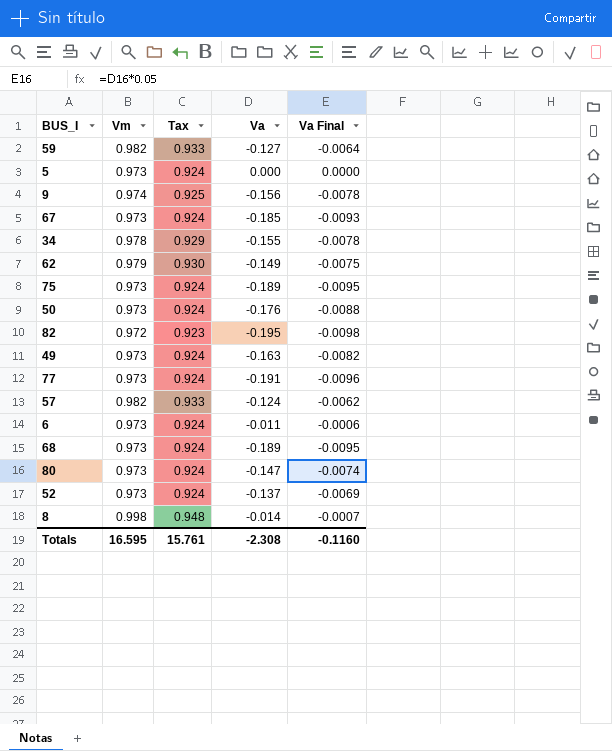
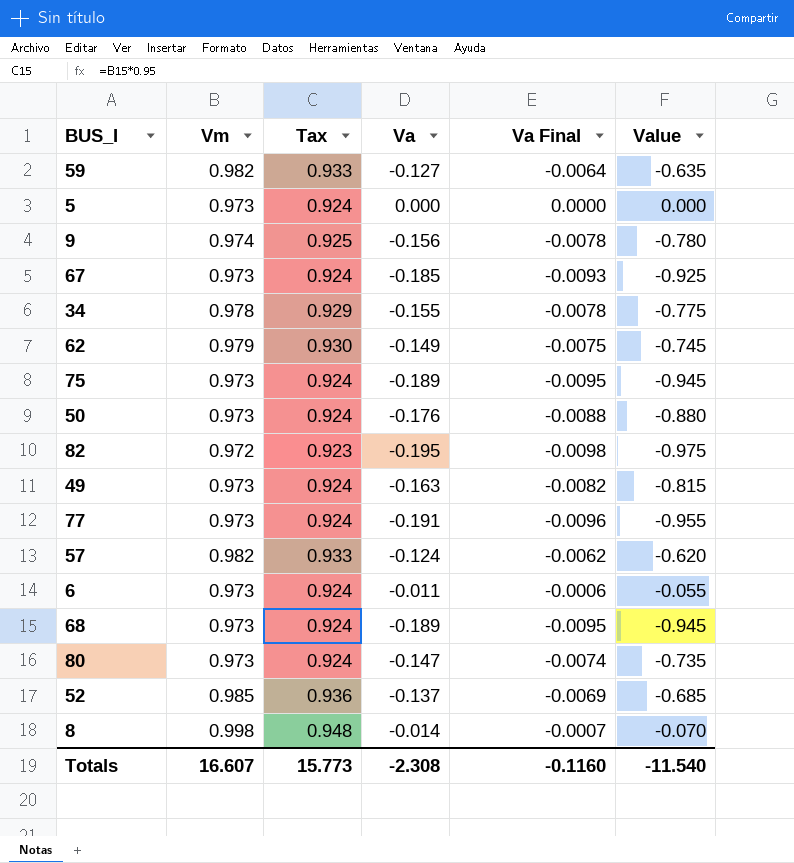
column Value | formula: none -> [Va] * 5
52 | Vm: 0.973 -> 0.985
52 | Tax: 0.924 -> 0.936
Totals | Vm: 16.595 -> 16.607
Totals | Tax: 15.761 -> 15.773

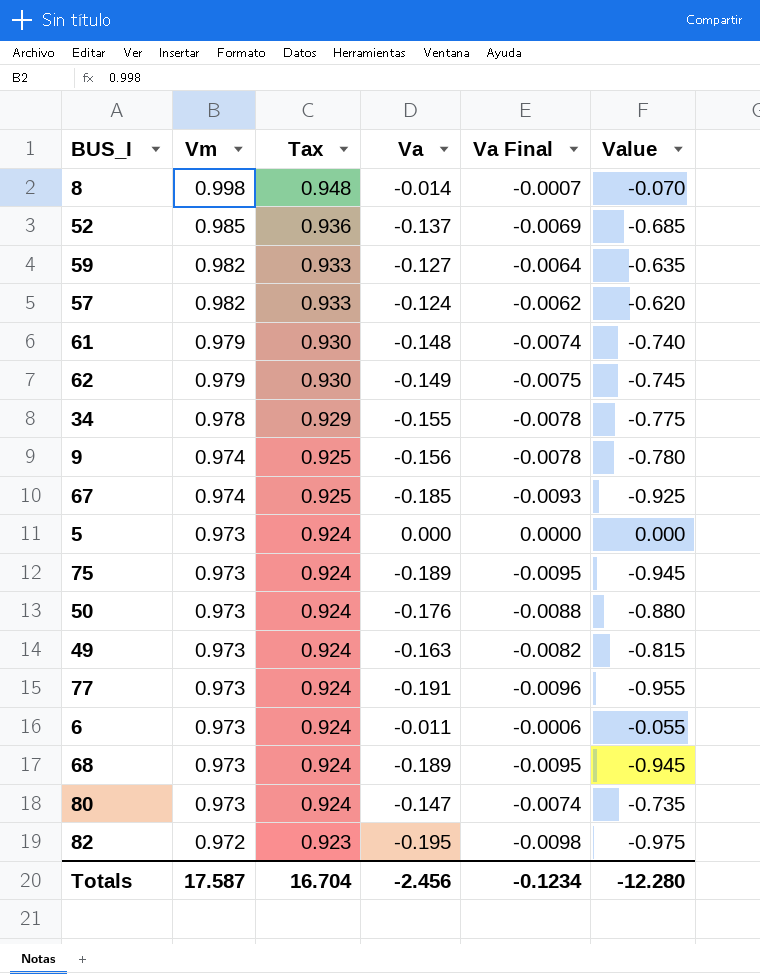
row order: none -> Vm descending
row 61: none -> 0.979 | 0.930 | -0.148 | -0.0074 | -0.740
67 | Vm: 0.973 -> 0.974
67 | Tax: 0.924 -> 0.925
Totals | Vm: 16.607 -> 17.587
Totals | Tax: 15.773 -> 16.704
Totals | Va: -2.308 -> -2.456
Totals | Va Final: -0.1160 -> -0.1234
Totals | Value: -11.540 -> -12.280

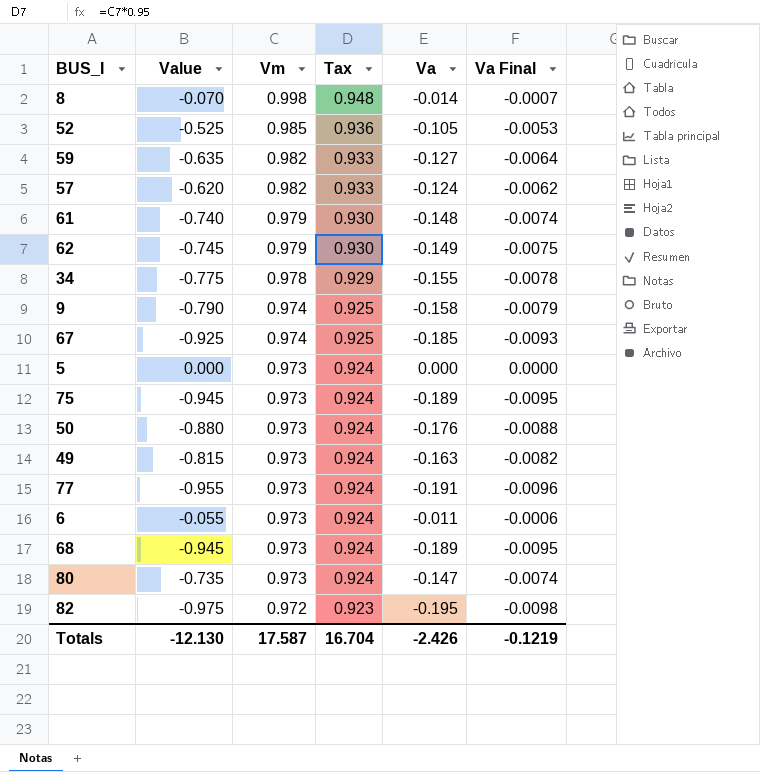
column Value | position: 6 -> 2
52 | Value: -0.685 -> -0.525
52 | Va: -0.137 -> -0.105
52 | Va Final: -0.0069 -> -0.0053
9 | Value: -0.780 -> -0.790
9 | Va: -0.156 -> -0.158
9 | Va Final: -0.0078 -> -0.0079
Totals | Value: -12.280 -> -12.130
Totals | Va: -2.456 -> -2.426
Totals | Va Final: -0.1234 -> -0.1219

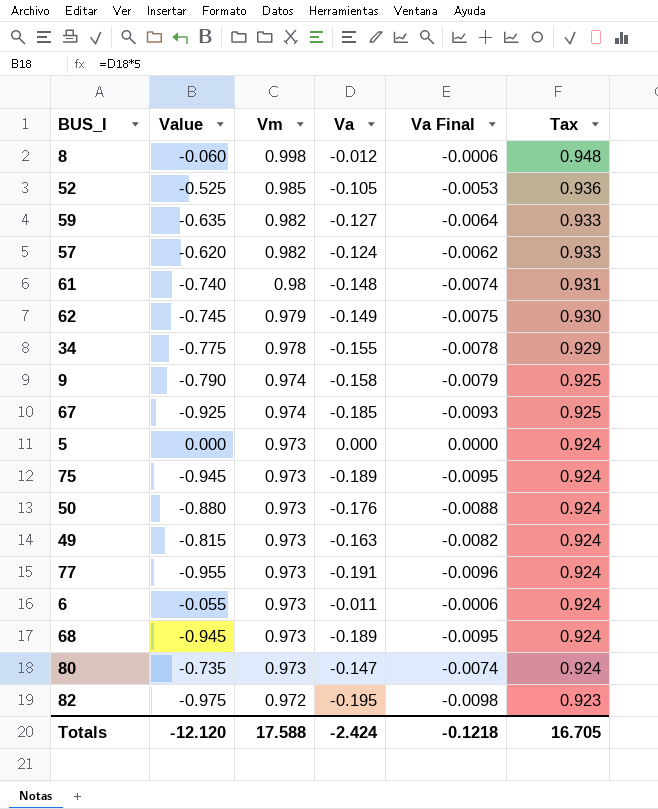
column Tax | position: 4 -> 6
8 | Value: -0.070 -> -0.060
8 | Va: -0.014 -> -0.012
8 | Va Final: -0.0007 -> -0.0006
61 | Vm: 0.979 -> 0.98
61 | Tax: 0.930 -> 0.931
Totals | Value: -12.130 -> -12.120
Totals | Vm: 17.587 -> 17.588
Totals | Va: -2.426 -> -2.424
Totals | Va Final: -0.1219 -> -0.1218
Totals | Tax: 16.704 -> 16.705

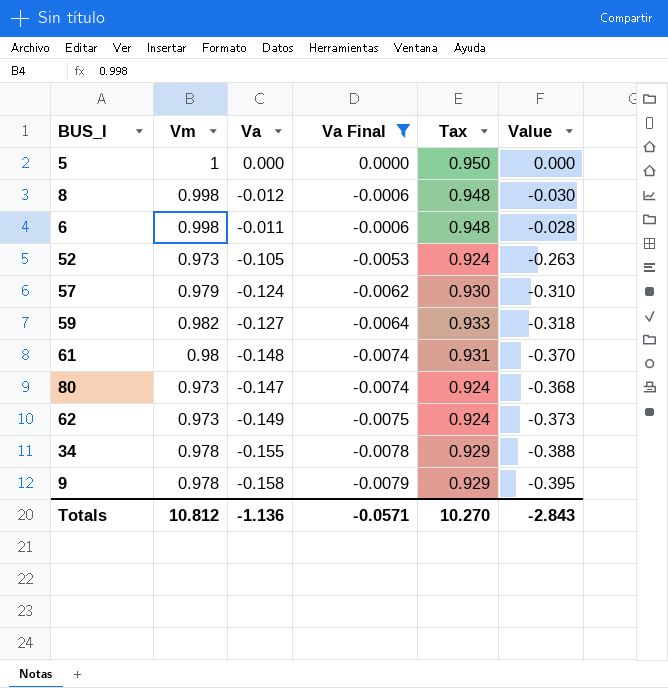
filter: none -> Va Final >= -0.0079
row order: Vm descending -> Va Final descending
column Value | formula: [Va] * 5 -> [Va] * 2.5
column Value | position: 2 -> 6
5 | Vm: 0.973 -> 1
5 | Tax: 0.924 -> 0.950
6 | Vm: 0.973 -> 0.998
6 | Tax: 0.924 -> 0.948
52 | Vm: 0.985 -> 0.973
52 | Tax: 0.936 -> 0.924
57 | Vm: 0.982 -> 0.979
57 | Tax: 0.933 -> 0.930
62 | Vm: 0.979 -> 0.973
62 | Tax: 0.930 -> 0.924
9 | Vm: 0.974 -> 0.978
9 | Tax: 0.925 -> 0.929
Totals | Vm: 17.588 -> 10.812
Totals | Va: -2.424 -> -1.136
Totals | Va Final: -0.1218 -> -0.0571
Totals | Tax: 16.705 -> 10.270
Totals | Value: -12.120 -> -2.843

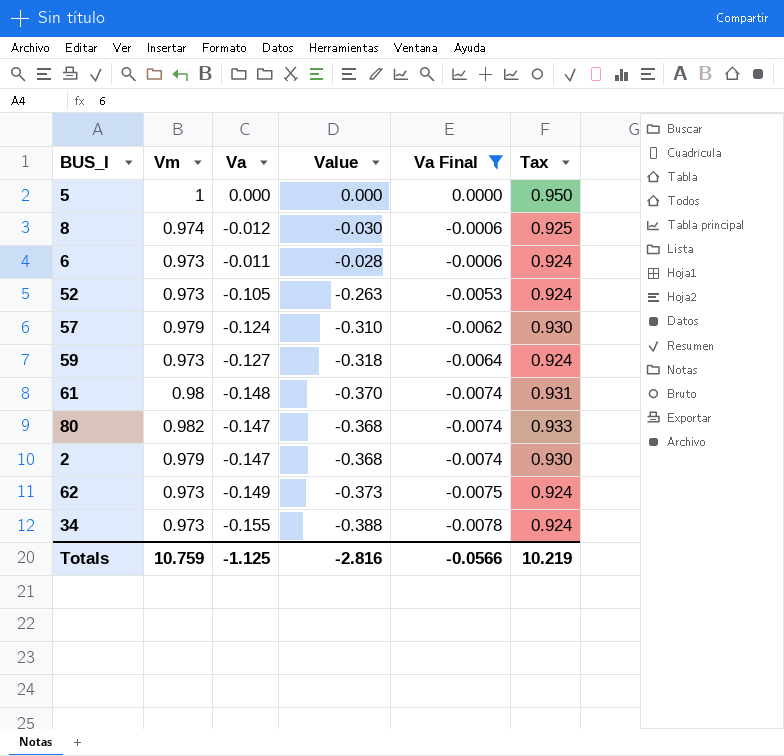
column Value | position: 6 -> 4
row 9: 0.978 | -0.158 | -0.0079 | 0.929 | -0.395 -> none
8 | Vm: 0.998 -> 0.974
8 | Tax: 0.948 -> 0.925
6 | Vm: 0.998 -> 0.973
6 | Tax: 0.948 -> 0.924
59 | Vm: 0.982 -> 0.973
59 | Tax: 0.933 -> 0.924
80 | Vm: 0.973 -> 0.982
80 | Tax: 0.924 -> 0.933
row 2: none -> 0.979 | -0.147 | -0.368 | -0.0074 | 0.930
34 | Vm: 0.978 -> 0.973
34 | Tax: 0.929 -> 0.924
Totals | Vm: 10.812 -> 10.759
Totals | Va: -1.136 -> -1.125
Totals | Value: -2.843 -> -2.816
Totals | Va Final: -0.0571 -> -0.0566
Totals | Tax: 10.270 -> 10.219

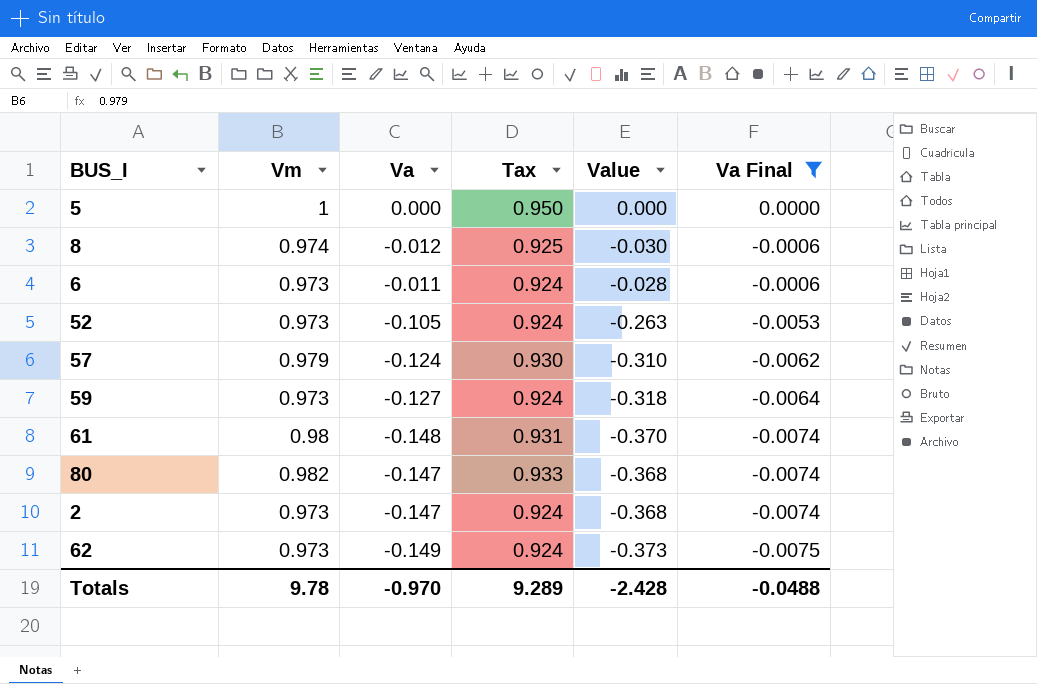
column Tax | position: 6 -> 4
row 34: 0.973 | -0.155 | -0.388 | -0.0078 | 0.924 -> none
2 | Vm: 0.979 -> 0.973
2 | Tax: 0.930 -> 0.924
Totals | Vm: 10.759 -> 9.78
Totals | Va: -1.125 -> -0.970
Totals | Tax: 10.219 -> 9.289
Totals | Value: -2.816 -> -2.428
Totals | Va Final: -0.0566 -> -0.0488

